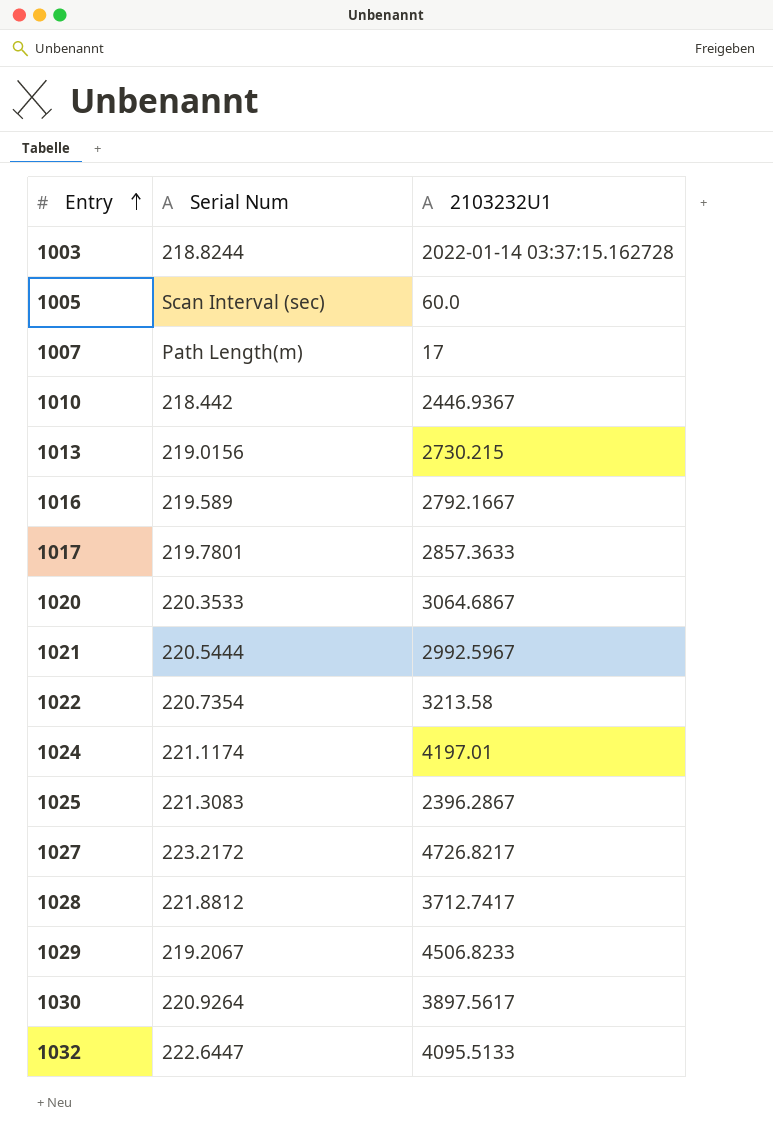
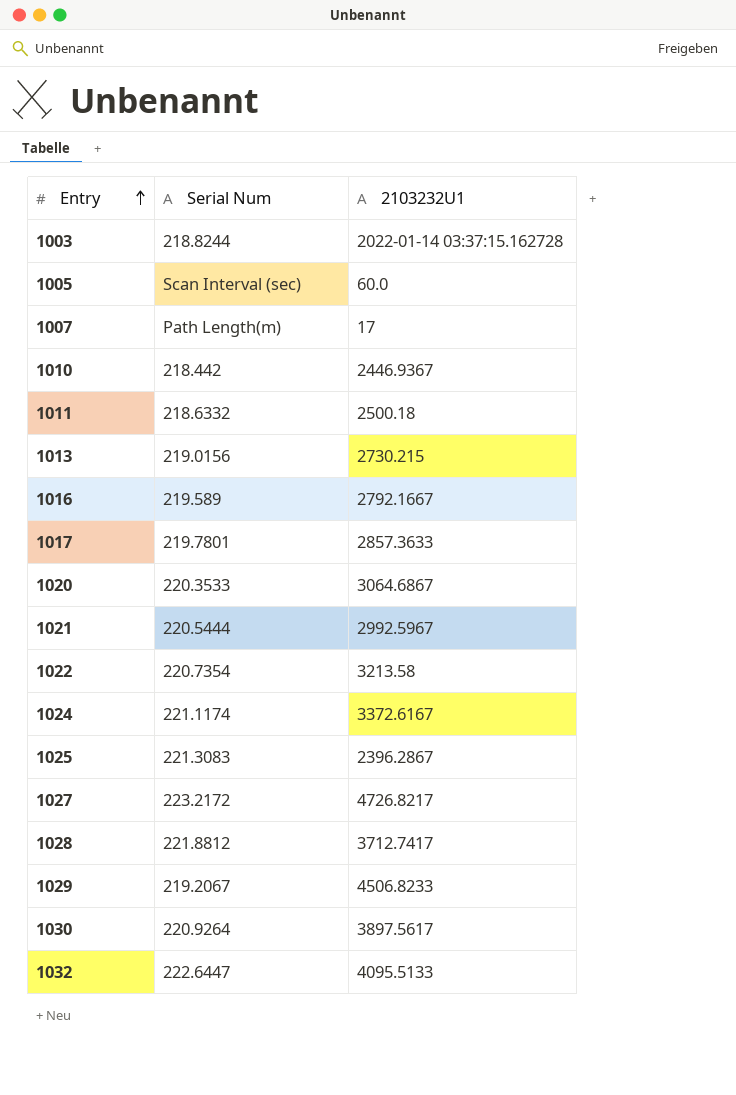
row 1011: none -> 218.6332 | 2500.18
1024 | 2103232U1: 4197.01 -> 3372.6167

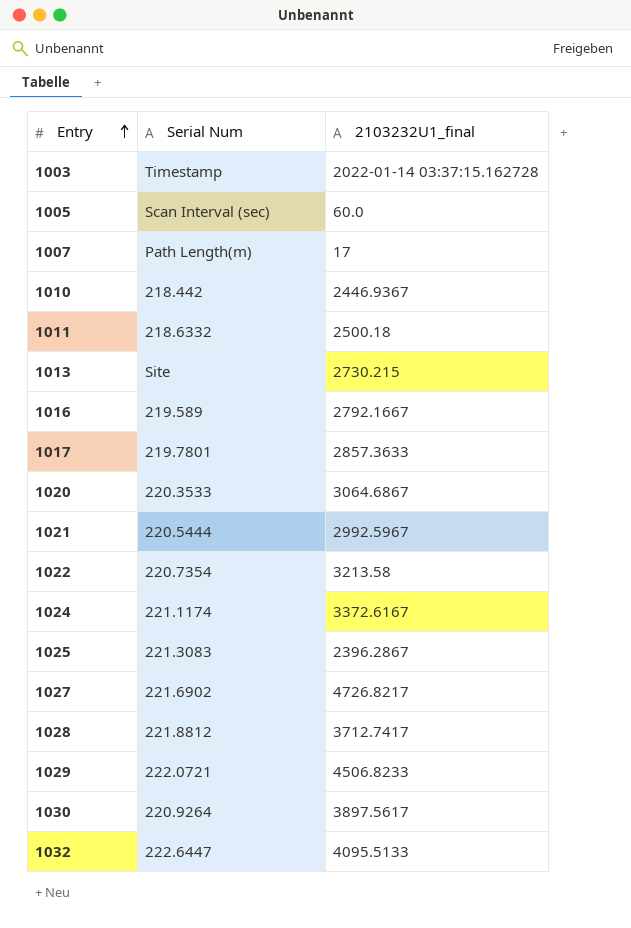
column name: 2103232U1 -> 2103232U1_final
1003 | Serial Num: 218.8244 -> Timestamp
1013 | Serial Num: 219.0156 -> Site
1027 | Serial Num: 223.2172 -> 221.6902
1029 | Serial Num: 219.2067 -> 222.0721

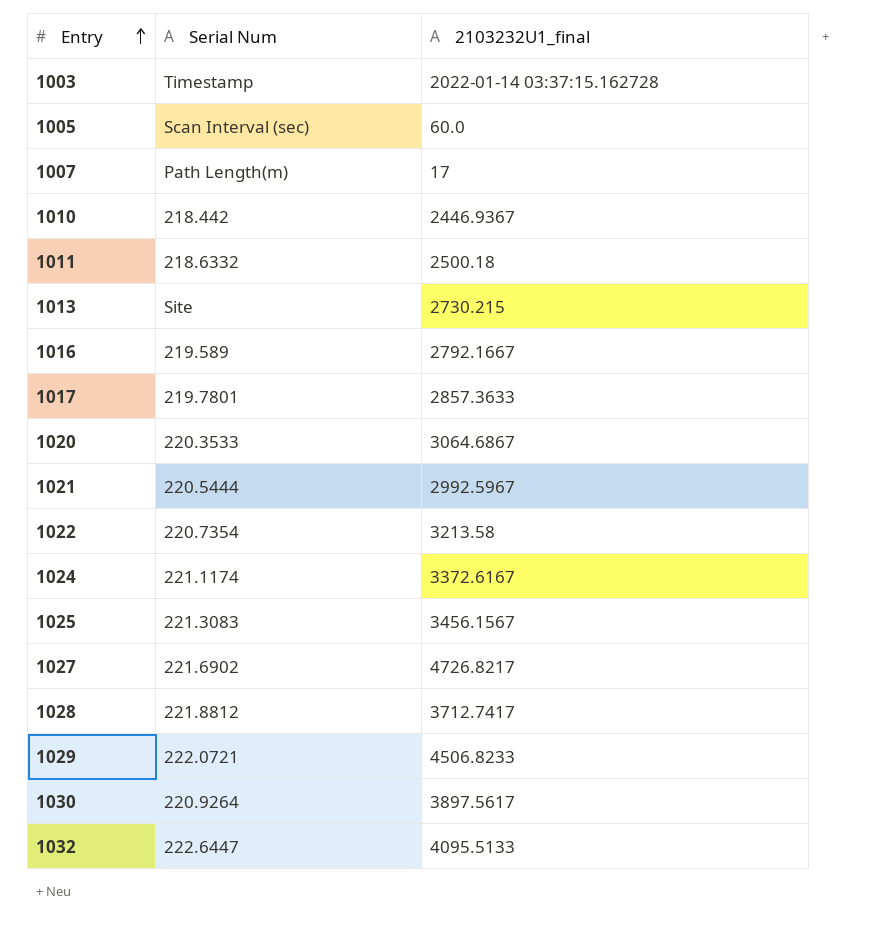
1025 | 2103232U1_final: 2396.2867 -> 3456.1567

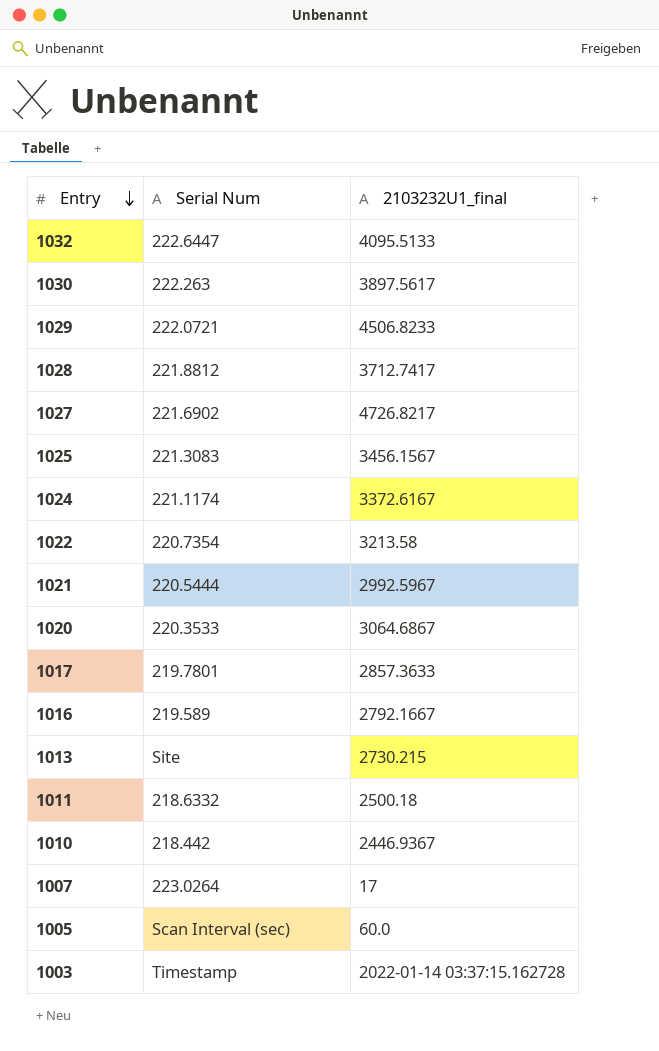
row order: Entry ascending -> Entry descending
1030 | Serial Num: 220.9264 -> 222.263
1007 | Serial Num: Path Length(m) -> 223.0264

